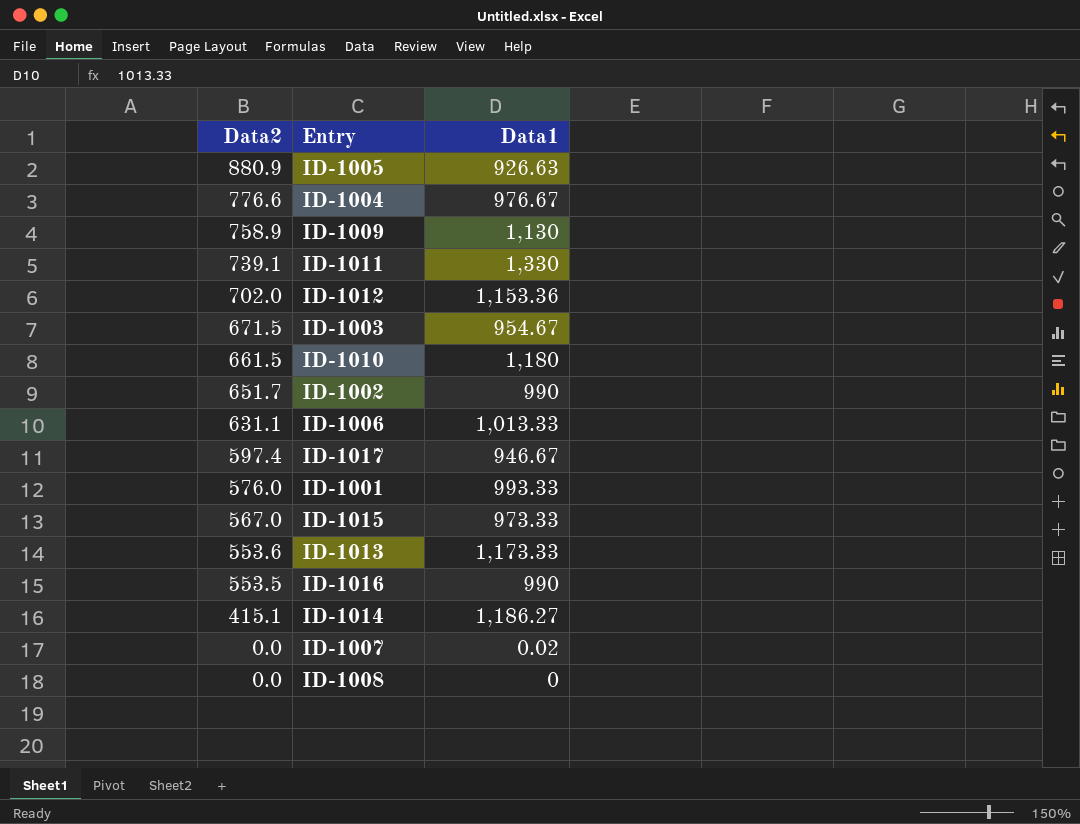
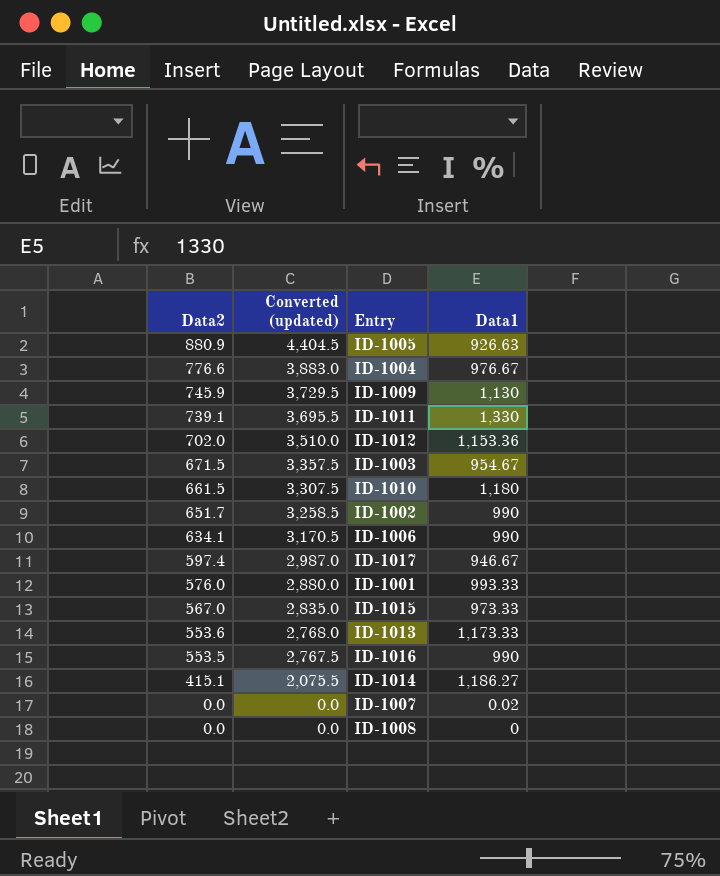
column Converted (updated) | formula: none -> [Data2] * 5
ID-1009 | Data2: 758.9 -> 745.9
ID-1006 | Data2: 631.1 -> 634.1
ID-1006 | Data1: 1,013.33 -> 990

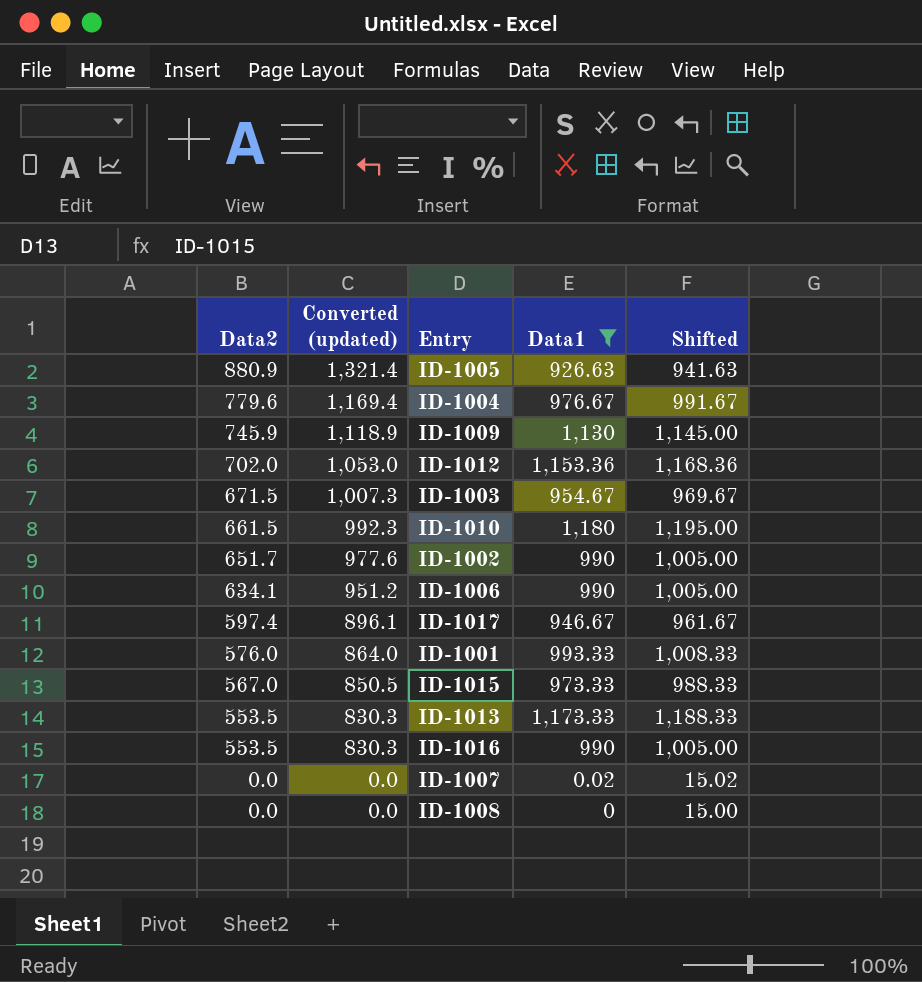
filter: none -> Data1 <= 1,180
column Converted (updated) | formula: [Data2] * 5 -> [Data2] * 1.5
column Shifted | formula: none -> [Data1] + 15
ID-1004 | Data2: 776.6 -> 779.6
ID-1013 | Data2: 553.6 -> 553.5

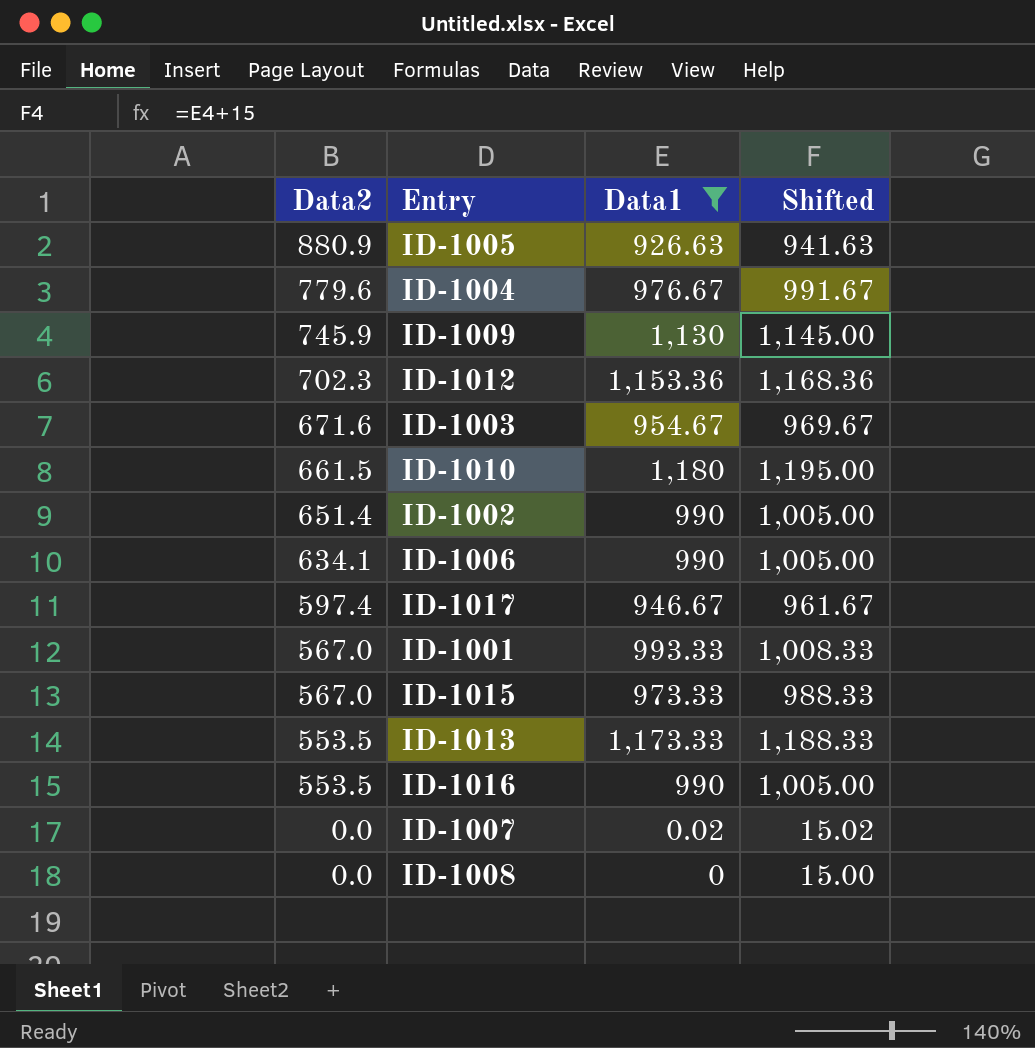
column Converted (updated) | formula: [Data2] * 1.5 -> none
ID-1012 | Data2: 702.0 -> 702.3
ID-1003 | Data2: 671.5 -> 671.6
ID-1002 | Data2: 651.7 -> 651.4
ID-1001 | Data2: 576.0 -> 567.0

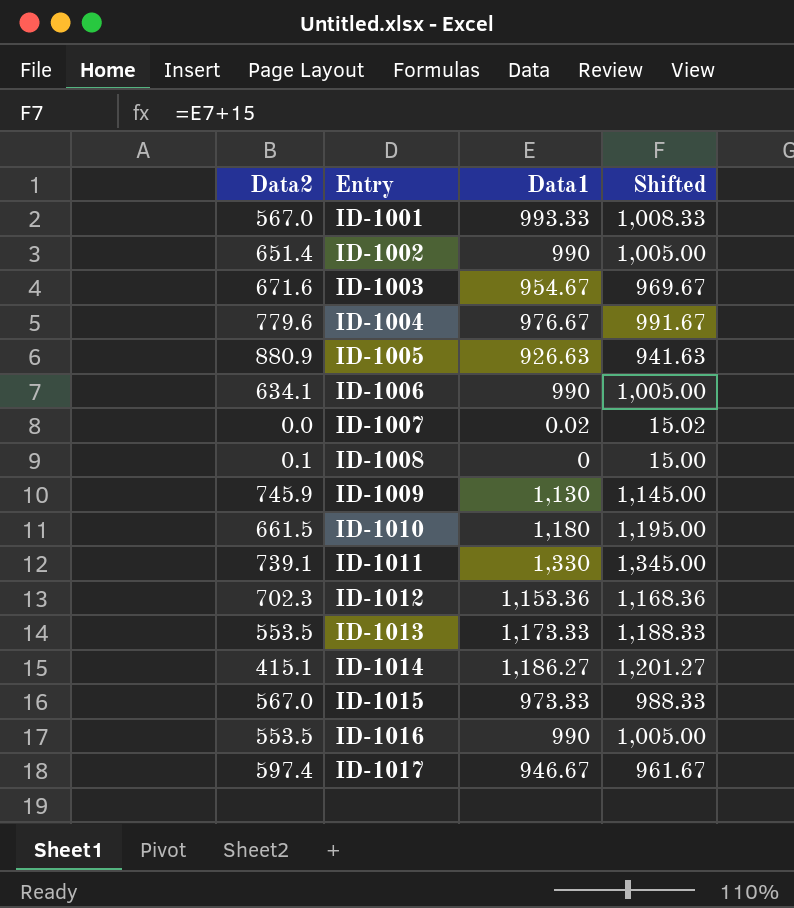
filter: Data1 <= 1,180 -> none
row order: Data2 descending -> Entry ascending
ID-1008 | Data2: 0.0 -> 0.1

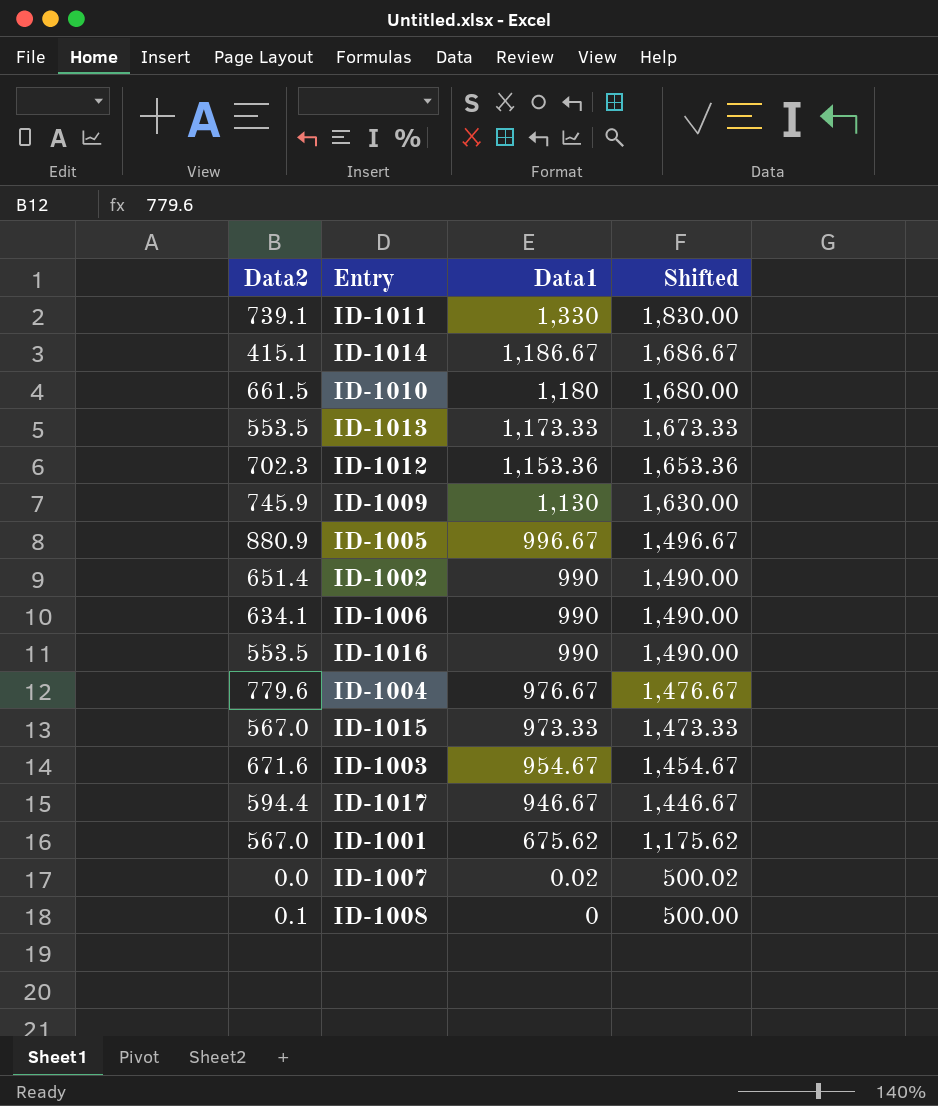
row order: Entry ascending -> Data1 descending
column Shifted | formula: [Data1] + 15 -> [Data1] + 500
ID-1014 | Data1: 1,186.27 -> 1,186.67
ID-1005 | Data1: 926.63 -> 996.67
ID-1017 | Data2: 597.4 -> 594.4
ID-1001 | Data1: 993.33 -> 675.62

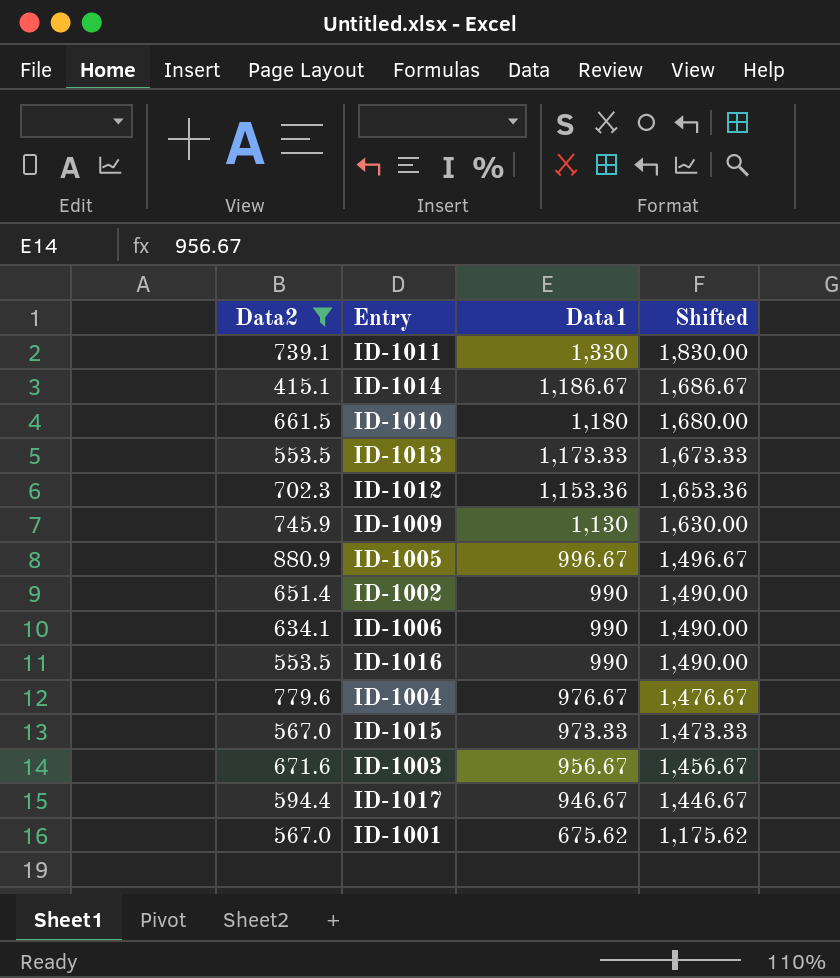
filter: none -> Data2 >= 415.1
ID-1003 | Data1: 954.67 -> 956.67
ID-1003 | Shifted: 1,454.67 -> 1,456.67

